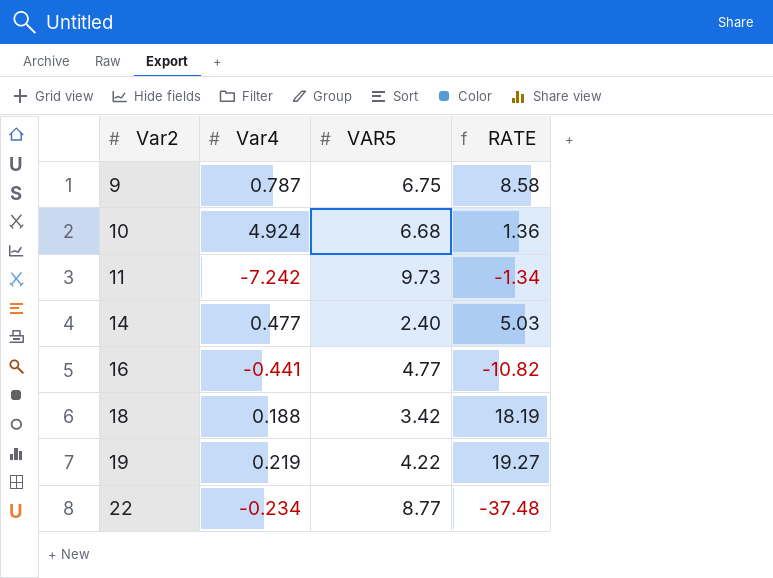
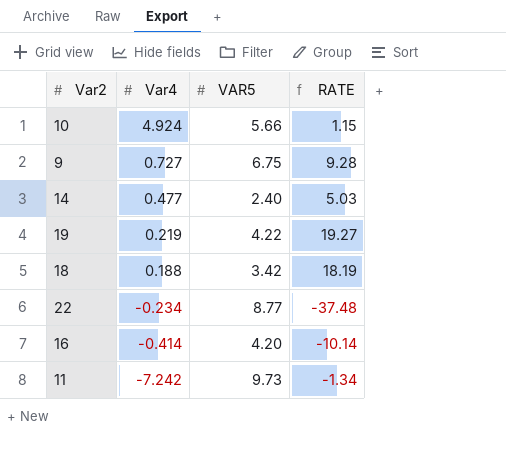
row order: Var2 ascending -> Var4 descending
10 | VAR5: 6.68 -> 5.66
10 | RATE: 1.36 -> 1.15
9 | Var4: 0.787 -> 0.727
9 | RATE: 8.58 -> 9.28
16 | Var4: -0.441 -> -0.414
16 | VAR5: 4.77 -> 4.20
16 | RATE: -10.82 -> -10.14

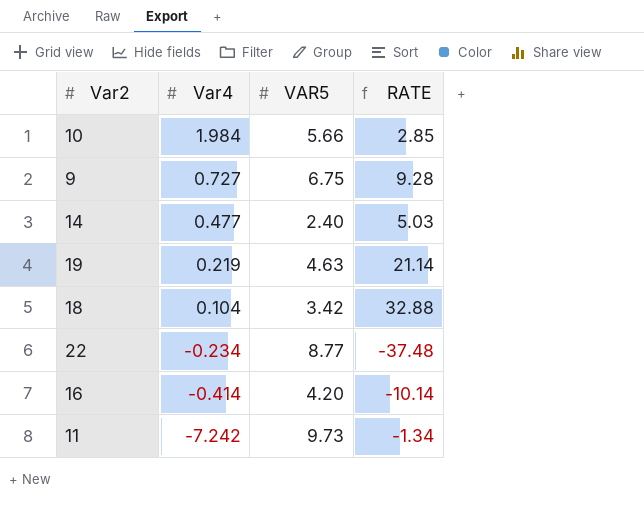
10 | Var4: 4.924 -> 1.984
10 | RATE: 1.15 -> 2.85
19 | VAR5: 4.22 -> 4.63
19 | RATE: 19.27 -> 21.14
18 | Var4: 0.188 -> 0.104
18 | RATE: 18.19 -> 32.88

